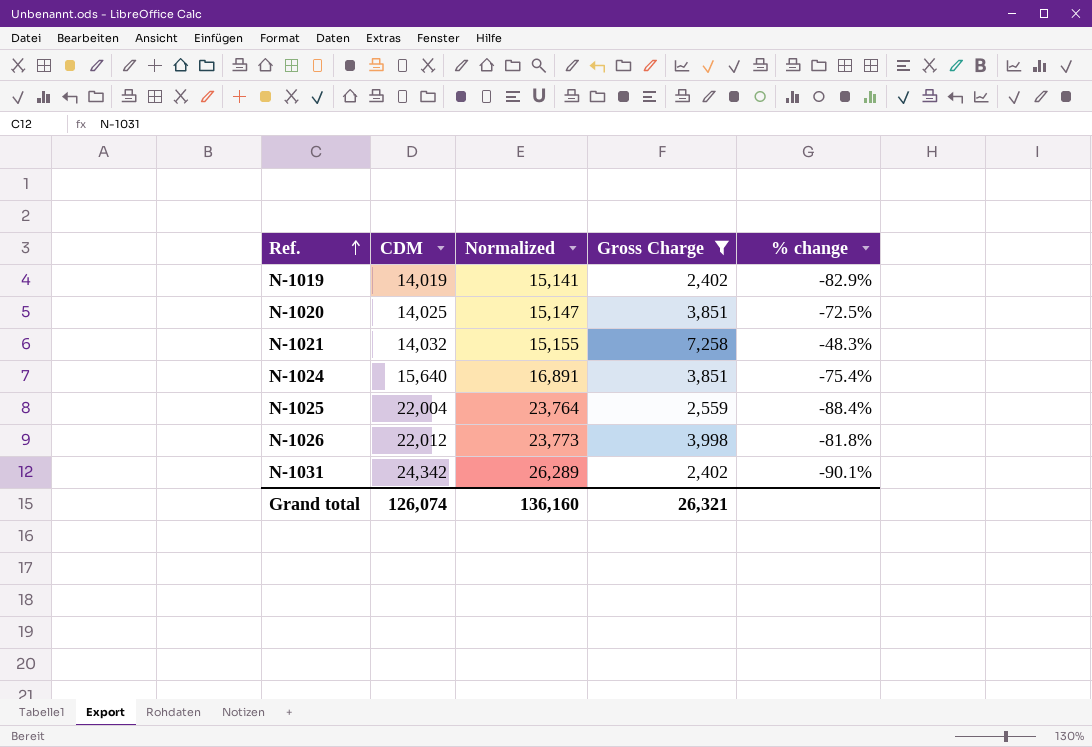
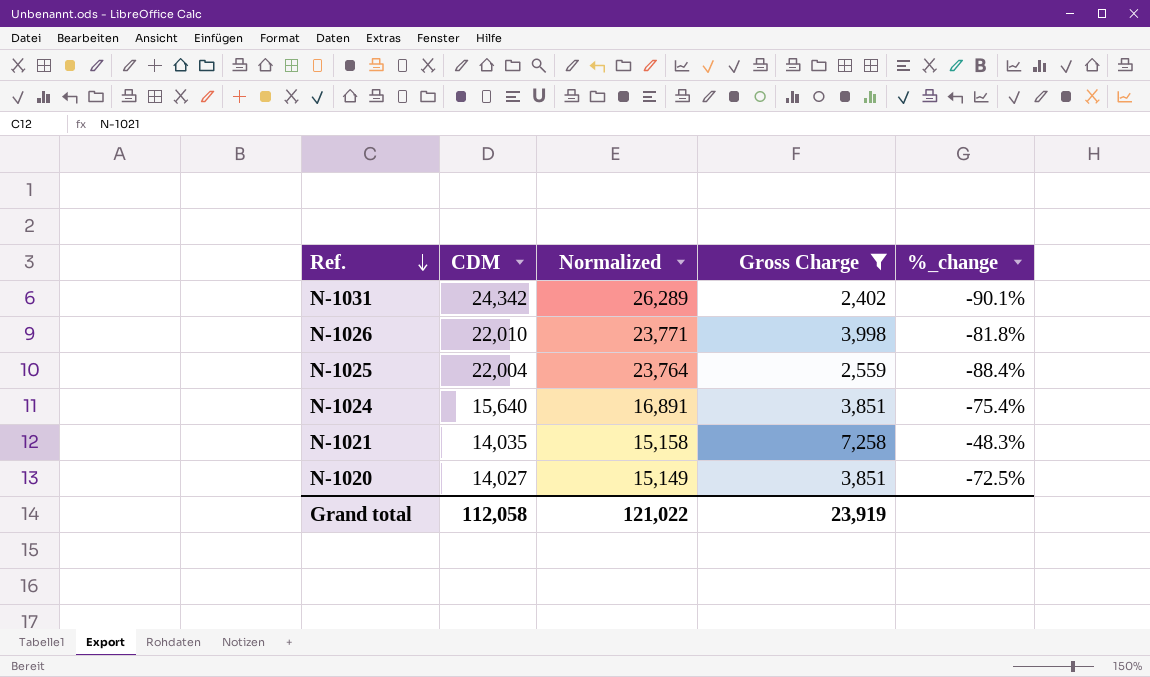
row order: Ref. ascending -> Ref. descending
column name: % change -> %_change
row N-1019: 14,019 | 15,141 | 2,402 | -82.9% -> none
N-1026 | CDM: 22,012 -> 22,010
N-1026 | Normalized: 23,773 -> 23,771
N-1021 | CDM: 14,032 -> 14,035
N-1021 | Normalized: 15,155 -> 15,158
N-1020 | CDM: 14,025 -> 14,027
N-1020 | Normalized: 15,147 -> 15,149
Grand total | CDM: 126,074 -> 112,058
Grand total | Normalized: 136,160 -> 121,022
Grand total | Gross Charge: 26,321 -> 23,919

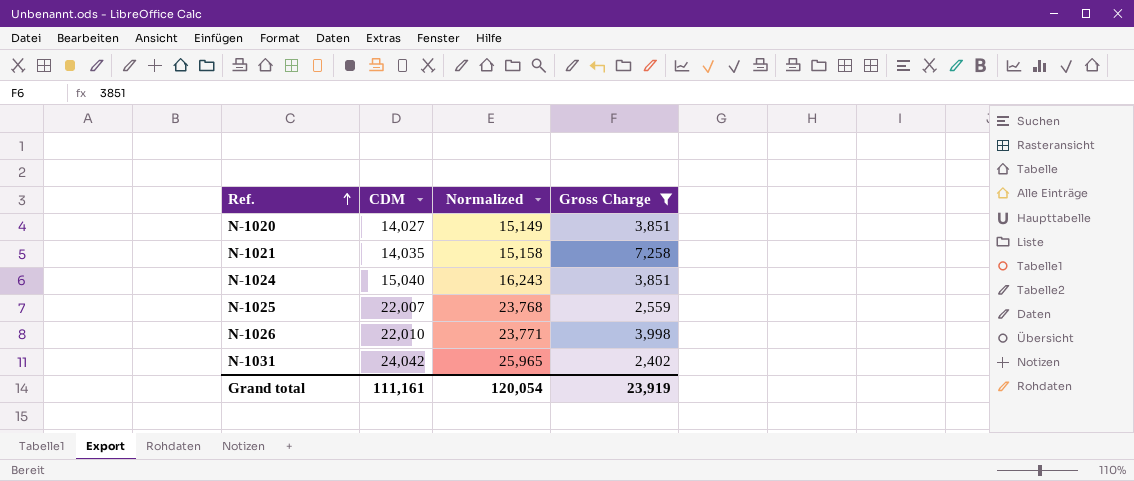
row order: Ref. descending -> Ref. ascending
column %_change | formula: ([Gross Charge] - [CDM]) / [CDM] -> none
N-1024 | CDM: 15,640 -> 15,040
N-1024 | Normalized: 16,891 -> 16,243
N-1025 | CDM: 22,004 -> 22,007
N-1025 | Normalized: 23,764 -> 23,768
N-1031 | CDM: 24,342 -> 24,042
N-1031 | Normalized: 26,289 -> 25,965
Grand total | CDM: 112,058 -> 111,161
Grand total | Normalized: 121,022 -> 120,054

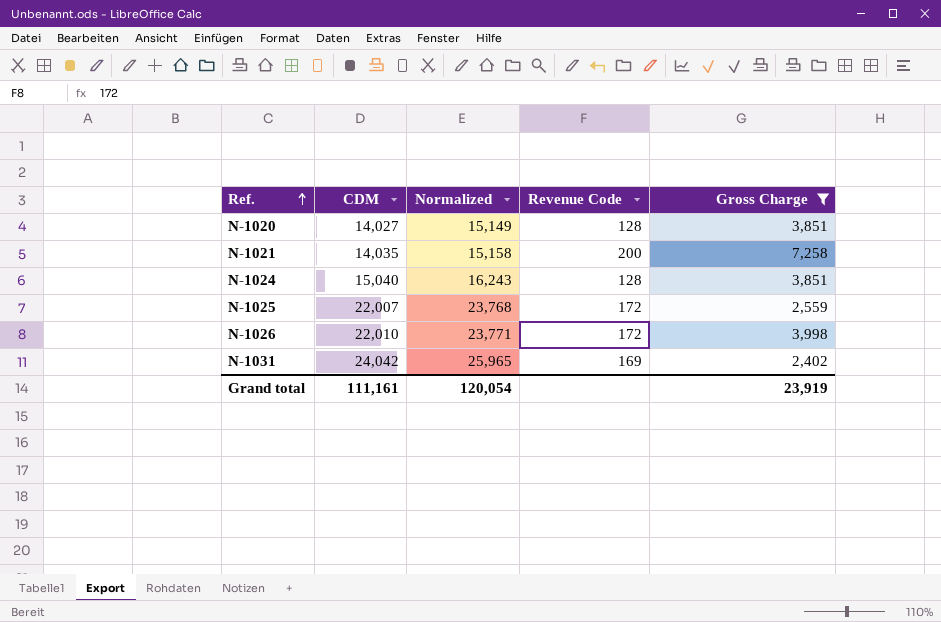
column Revenue Code | position: none -> 4

